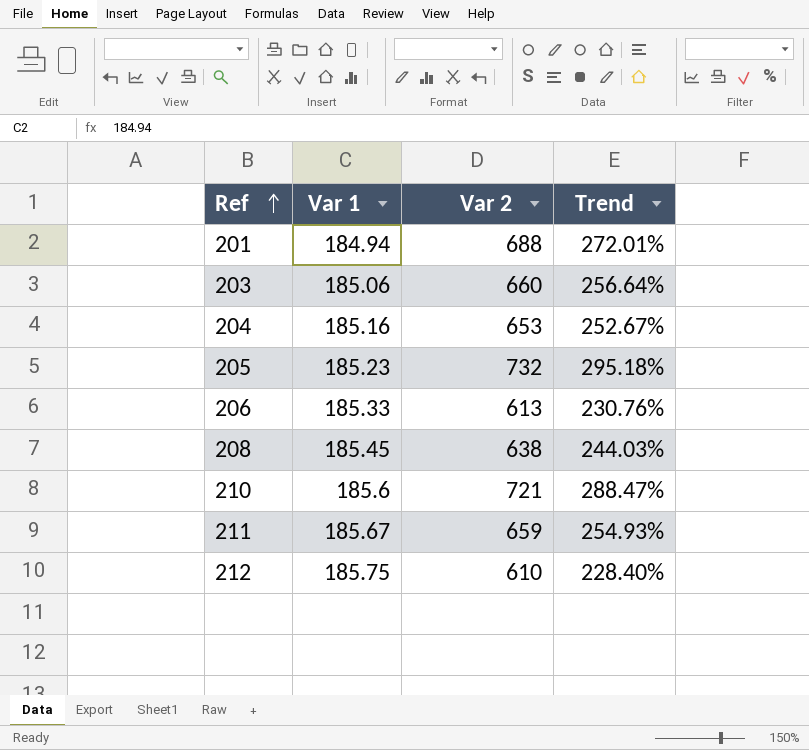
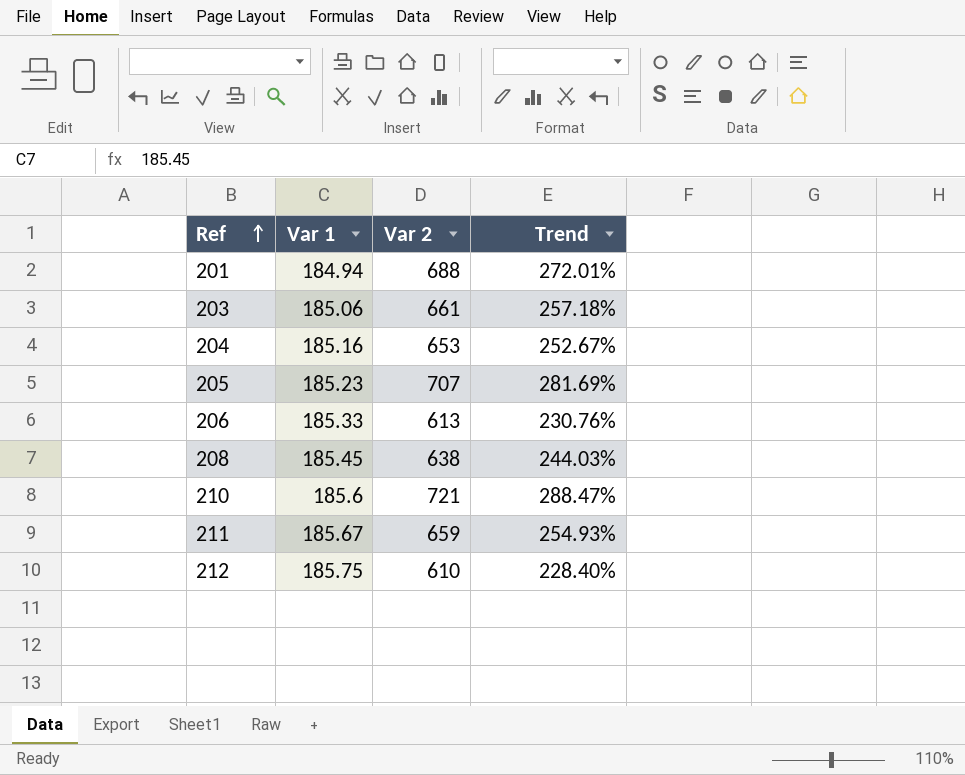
203 | Var 2: 660 -> 661
203 | Trend: 256.64% -> 257.18%
205 | Var 2: 732 -> 707
205 | Trend: 295.18% -> 281.69%

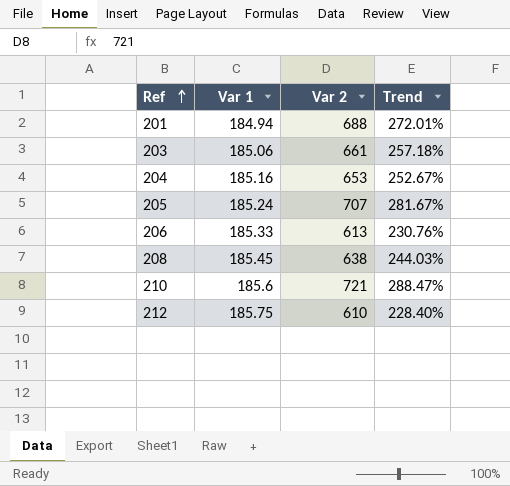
row 211: 185.67 | 659 | 254.93% -> none
205 | Var 1: 185.23 -> 185.24
205 | Trend: 281.69% -> 281.67%

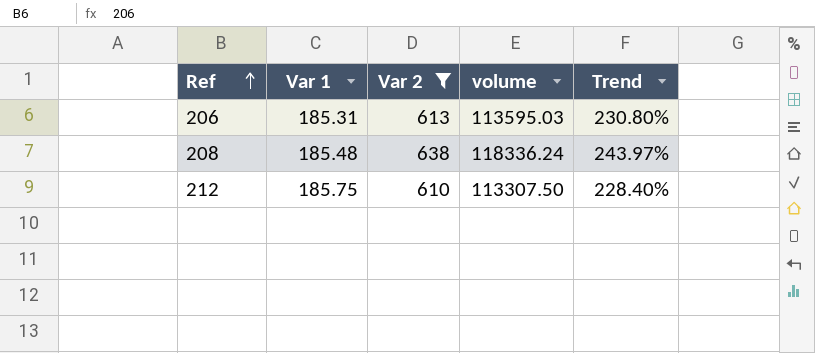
filter: none -> Var 2 <= 638
column volume | formula: none -> [Var 1] * [Var 2]
206 | Var 1: 185.33 -> 185.31
206 | Trend: 230.76% -> 230.80%
208 | Var 1: 185.45 -> 185.48
208 | Trend: 244.03% -> 243.97%

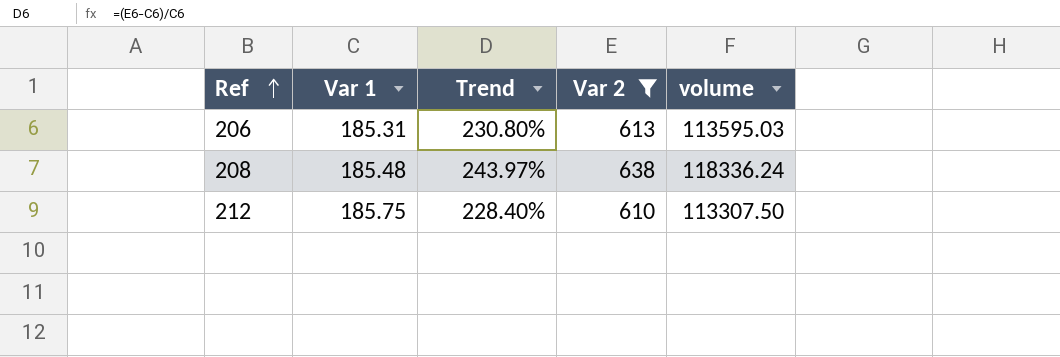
column Trend | position: 5 -> 3

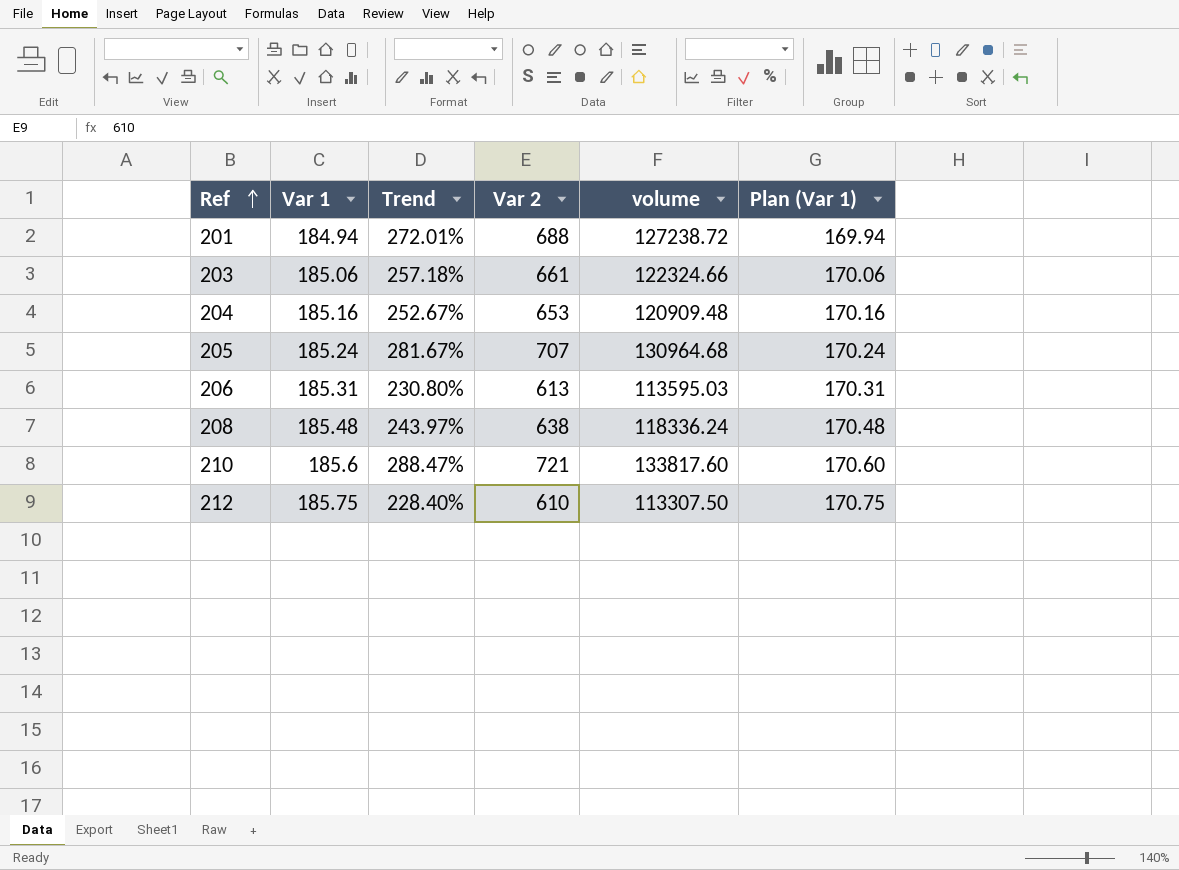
filter: Var 2 <= 638 -> none
column Plan (Var 1) | formula: none -> [Var 1] - 15

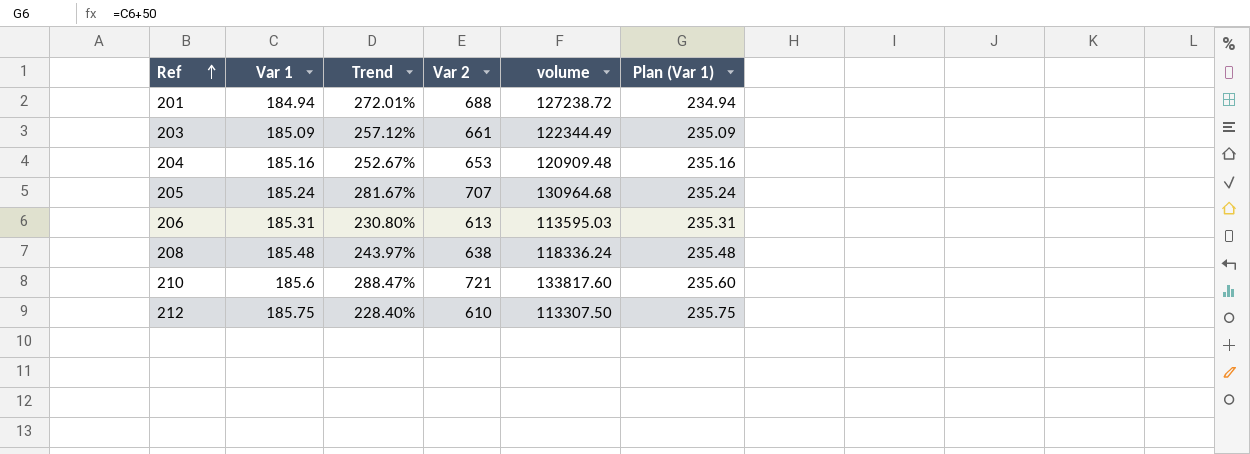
column Plan (Var 1) | formula: [Var 1] - 15 -> [Var 1] + 50
203 | Var 1: 185.06 -> 185.09
203 | Trend: 257.18% -> 257.12%
203 | volume: 122324.66 -> 122344.49

